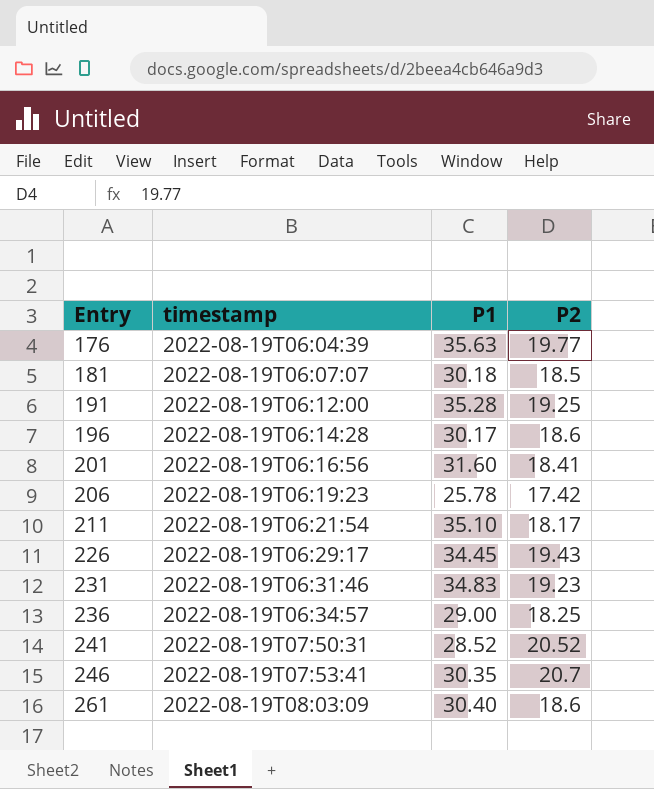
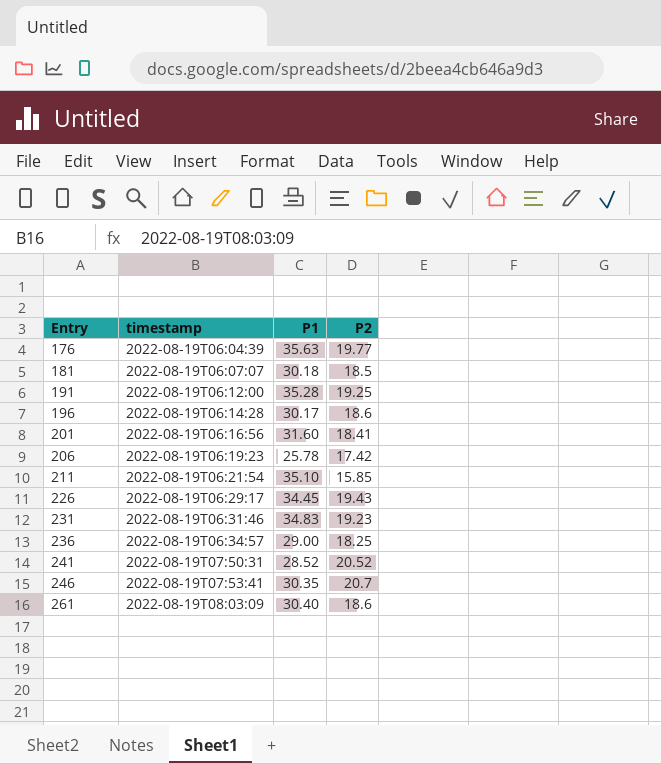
211 | P2: 18.17 -> 15.85

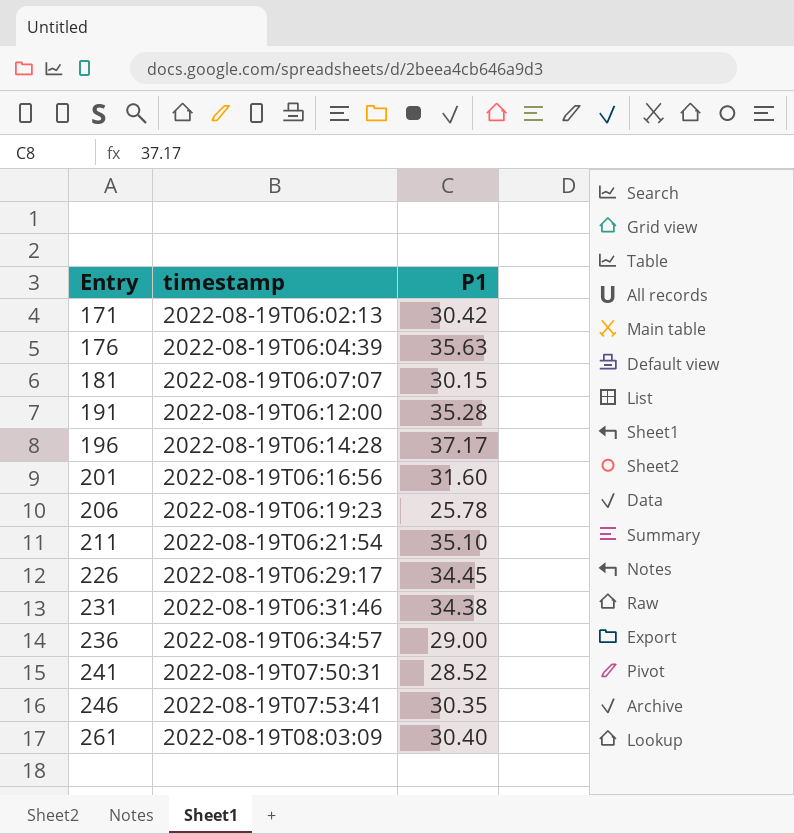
column P2 | position: 4 -> none
row 171: none -> 2022-08-19T06:02:13 | 30.42
181 | P1: 30.18 -> 30.15
196 | P1: 30.17 -> 37.17
231 | P1: 34.83 -> 34.38

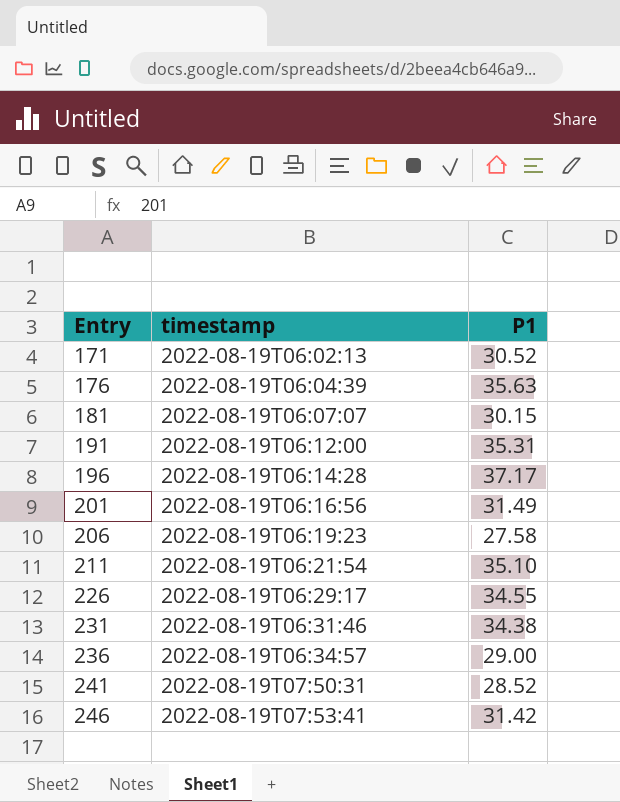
row 261: 2022-08-19T08:03:09 | 30.40 -> none
171 | P1: 30.42 -> 30.52
191 | P1: 35.28 -> 35.31
201 | P1: 31.60 -> 31.49
206 | P1: 25.78 -> 27.58
226 | P1: 34.45 -> 34.55
246 | P1: 30.35 -> 31.42

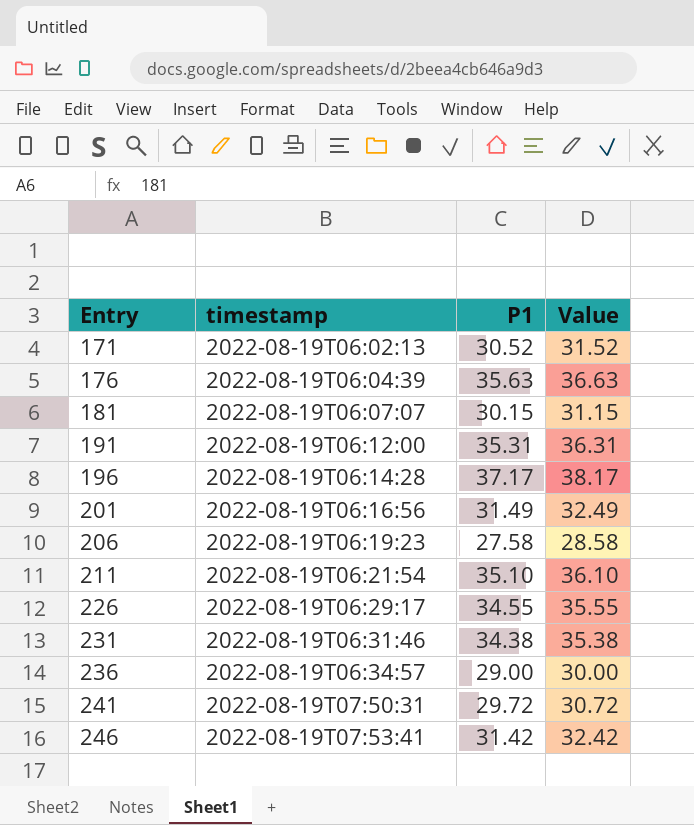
column Value | formula: none -> [P1] + 1
241 | P1: 28.52 -> 29.72

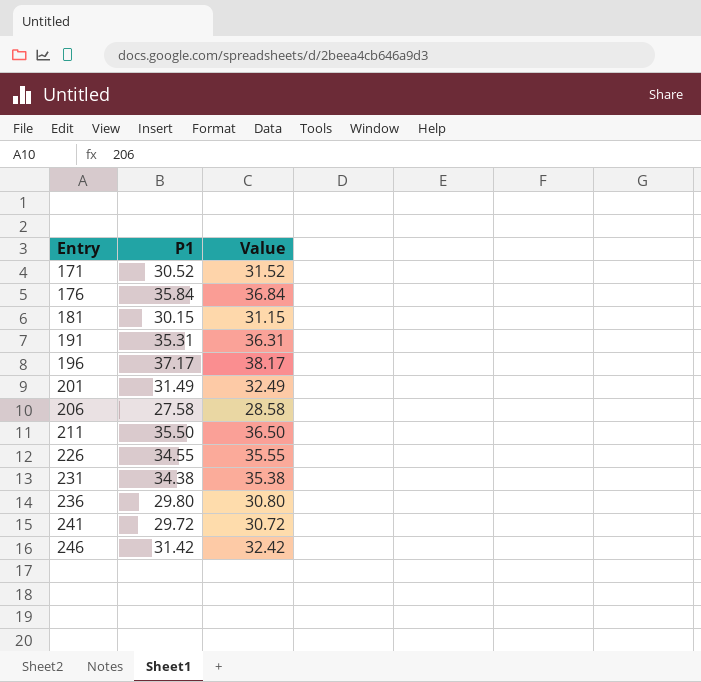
column timestamp | position: 2 -> none
176 | P1: 35.63 -> 35.84
176 | Value: 36.63 -> 36.84
211 | P1: 35.10 -> 35.50
211 | Value: 36.10 -> 36.50
236 | P1: 29.00 -> 29.80
236 | Value: 30.00 -> 30.80

